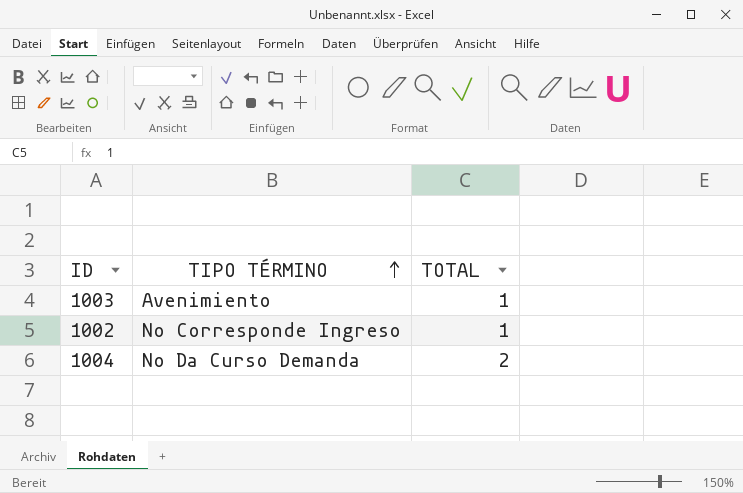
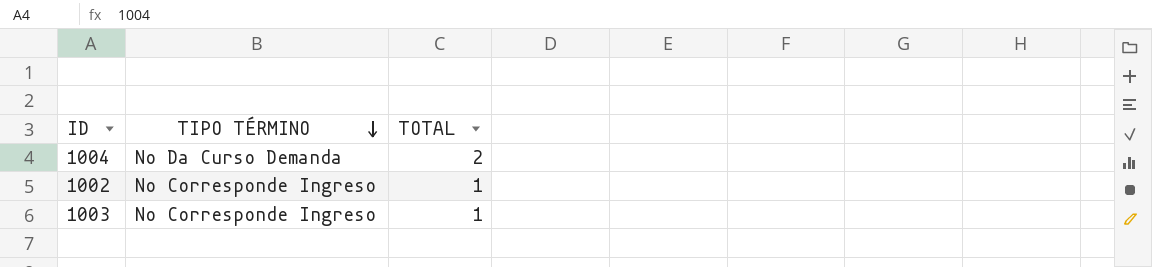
row order: TIPO TÉRMINO ascending -> TIPO TÉRMINO descending
1003 | TIPO TÉRMINO: Avenimiento -> No Corresponde Ingreso

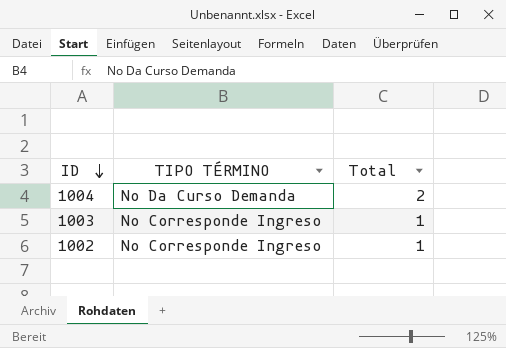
row order: TIPO TÉRMINO descending -> ID descending
column name: TOTAL -> Total

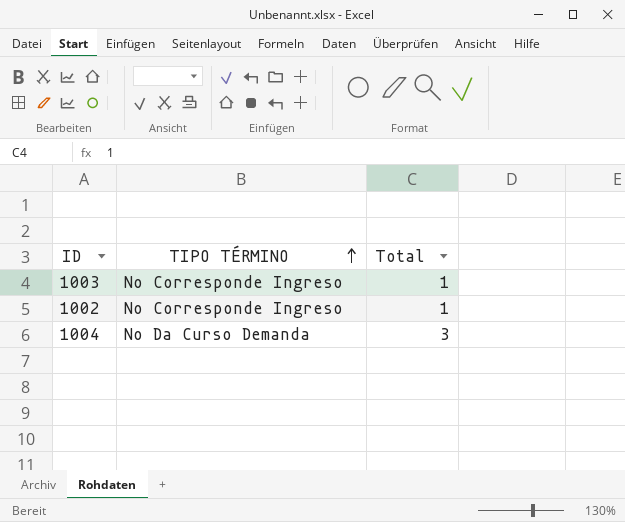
row order: ID descending -> TIPO TÉRMINO ascending
1004 | Total: 2 -> 3

